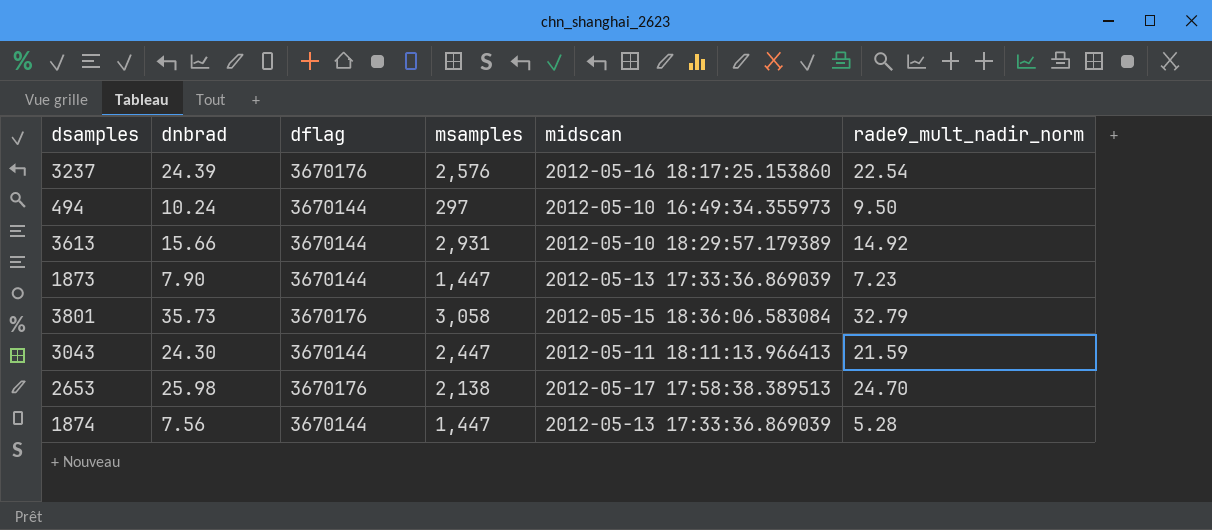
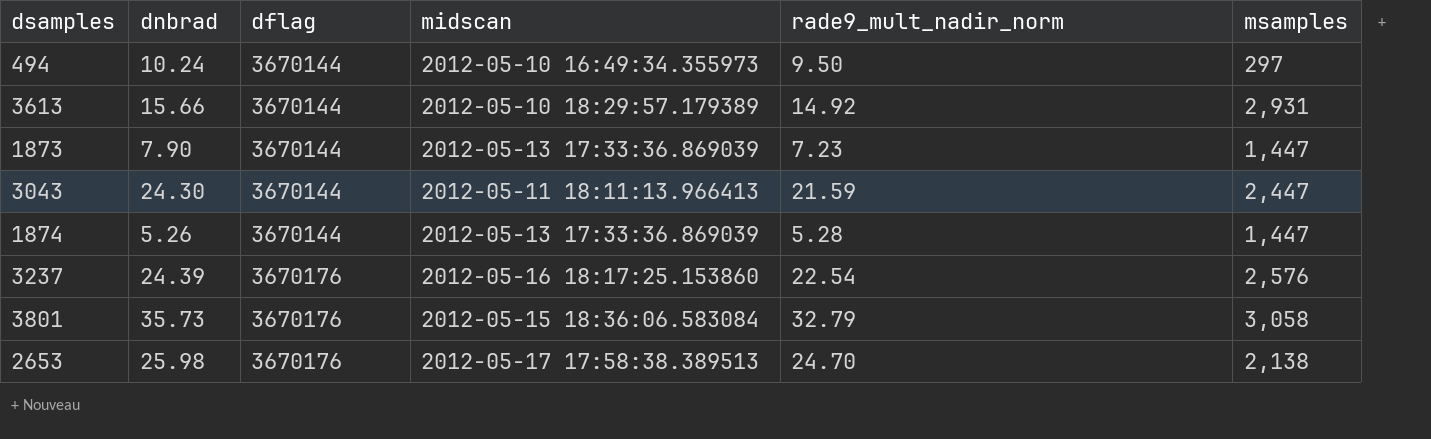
row order: none -> dflag ascending
column msamples | position: 4 -> 6
1874 | dnbrad: 7.56 -> 5.26

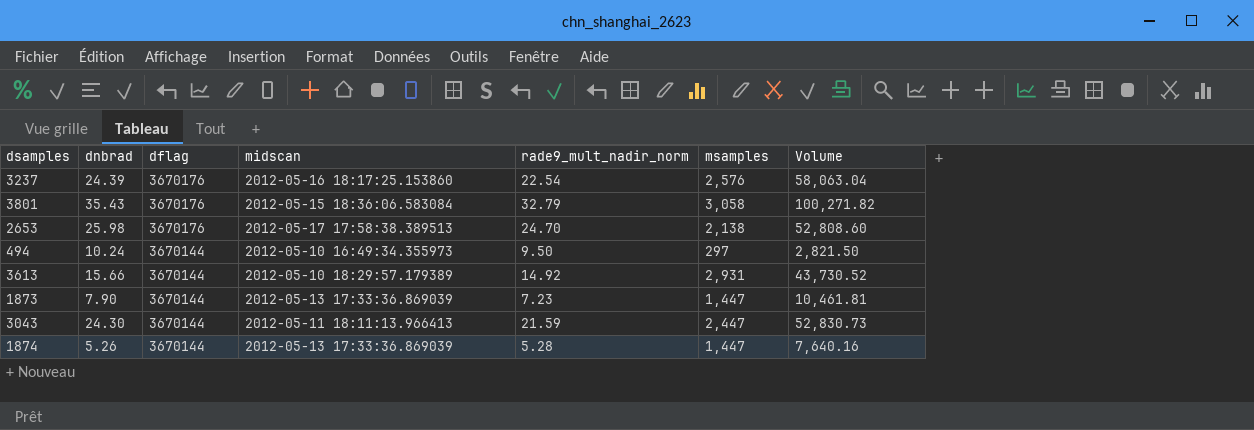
row order: dflag ascending -> dflag descending
column Volume | formula: none -> [rade9_mult_nadir_norm] * [msamples]
3801 | dnbrad: 35.73 -> 35.43

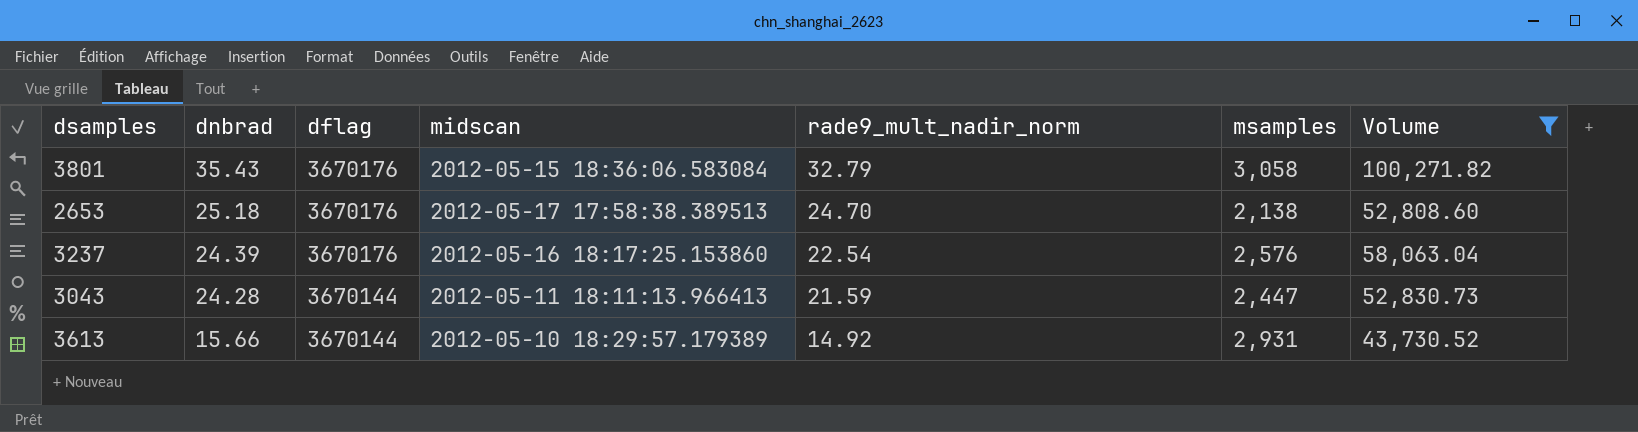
filter: none -> Volume >= 43,730.52
row order: dflag descending -> dnbrad descending
2653 | dnbrad: 25.98 -> 25.18
3043 | dnbrad: 24.30 -> 24.28

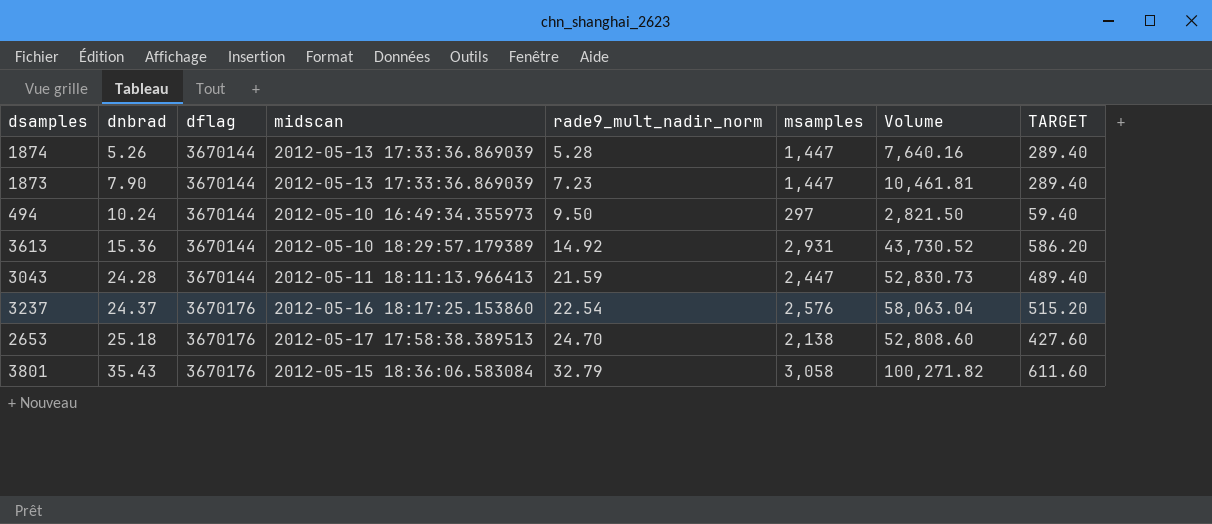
filter: Volume >= 43,730.52 -> none
row order: dnbrad descending -> dnbrad ascending
column TARGET | formula: none -> [msamples] * 0.2
3613 | dnbrad: 15.66 -> 15.36
3237 | dnbrad: 24.39 -> 24.37

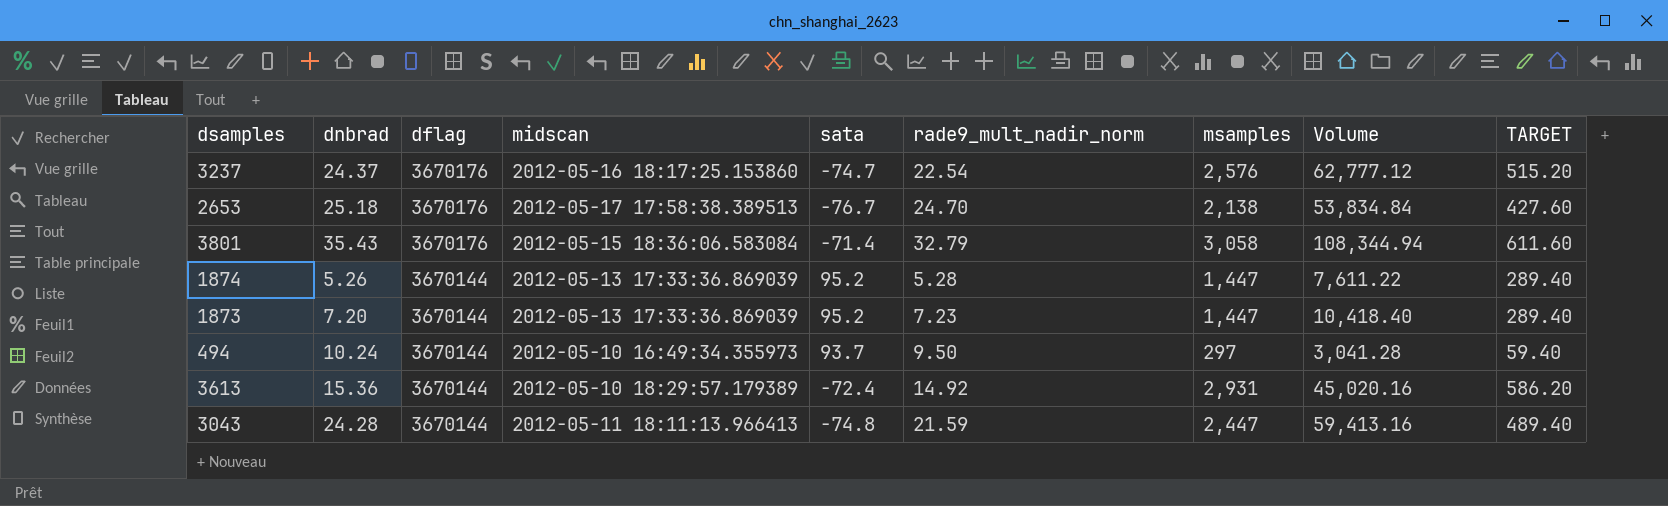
row order: dnbrad ascending -> dflag descending
column sata | position: none -> 5
column Volume | formula: [rade9_mult_nadir_norm] * [msamples] -> [dnbrad] * [msamples]
1873 | dnbrad: 7.90 -> 7.20

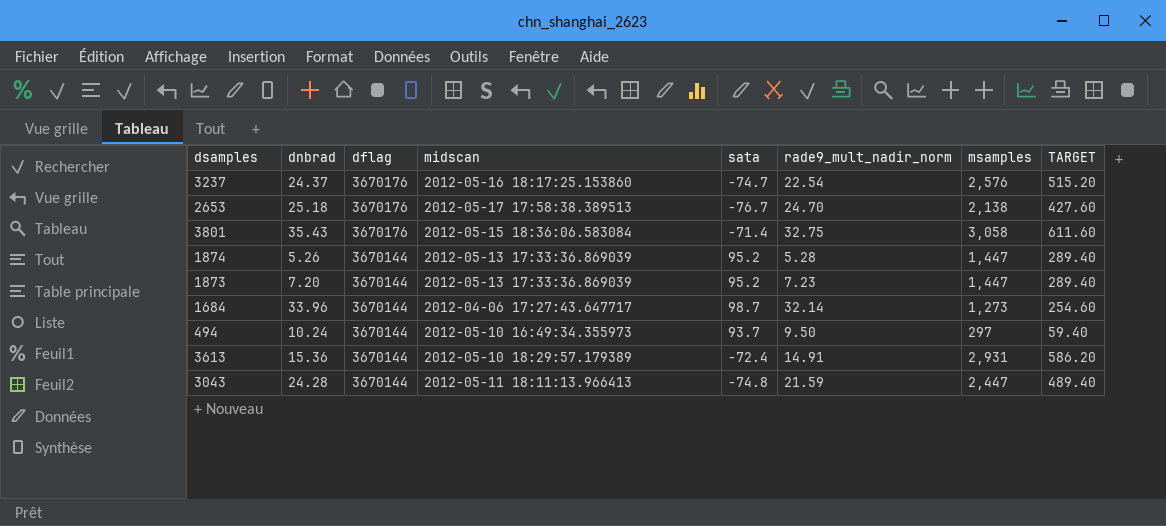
column Volume | formula: [dnbrad] * [msamples] -> none
3801 | rade9_mult_nadir_norm: 32.79 -> 32.75
row 1684: none -> 33.96 | 3670144 | 2012-04-06 17:27:43.647717 | 98.7 | 32.14 | 1,273 | 254.60
3613 | rade9_mult_nadir_norm: 14.92 -> 14.91

